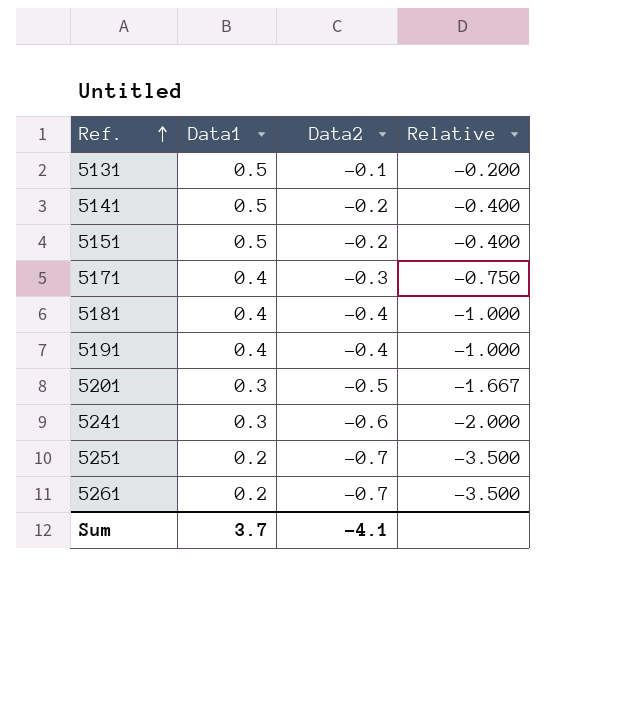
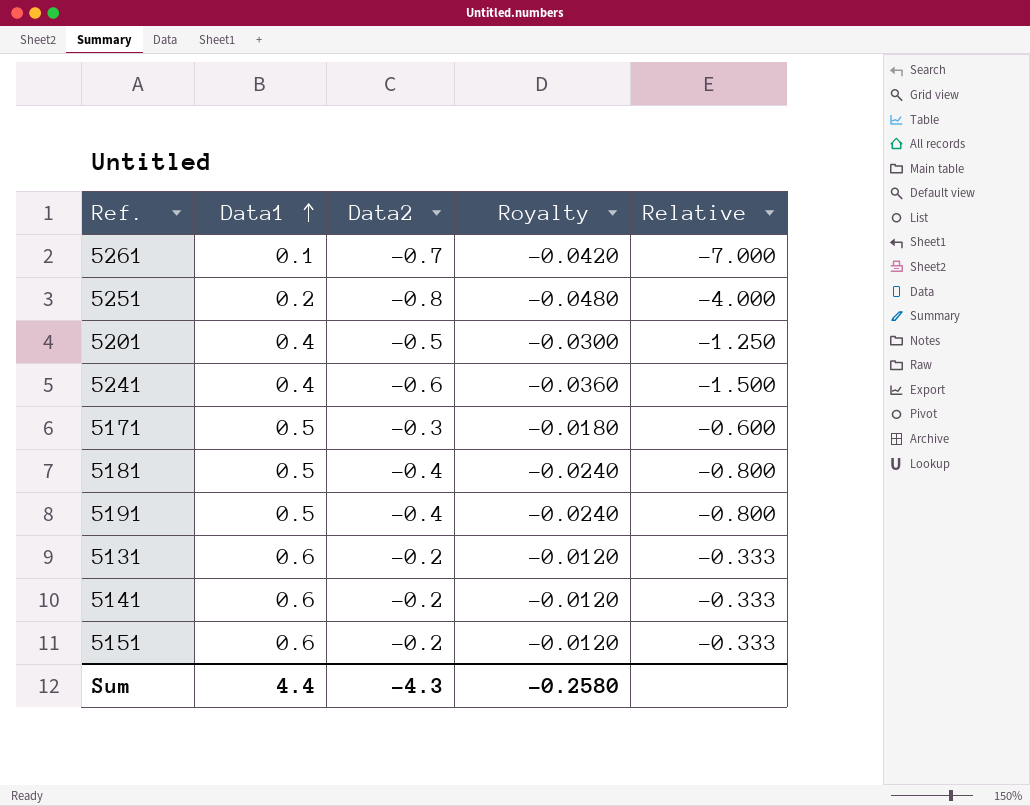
row order: Ref. ascending -> Data1 ascending
column Royalty | formula: none -> [Data2] * 0.06
5261 | Data1: 0.2 -> 0.1
5261 | Relative: -3.500 -> -7.000
5251 | Data2: -0.7 -> -0.8
5251 | Relative: -3.500 -> -4.000
5201 | Data1: 0.3 -> 0.4
5201 | Relative: -1.667 -> -1.250
5241 | Data1: 0.3 -> 0.4
5241 | Relative: -2.000 -> -1.500
5171 | Data1: 0.4 -> 0.5
5171 | Relative: -0.750 -> -0.600
5181 | Data1: 0.4 -> 0.5
5181 | Relative: -1.000 -> -0.800
5191 | Data1: 0.4 -> 0.5
5191 | Relative: -1.000 -> -0.800
5131 | Data1: 0.5 -> 0.6
5131 | Data2: -0.1 -> -0.2
5131 | Relative: -0.200 -> -0.333
5141 | Data1: 0.5 -> 0.6
5141 | Relative: -0.400 -> -0.333
5151 | Data1: 0.5 -> 0.6
5151 | Relative: -0.400 -> -0.333
Sum | Data1: 3.7 -> 4.4
Sum | Data2: -4.1 -> -4.3

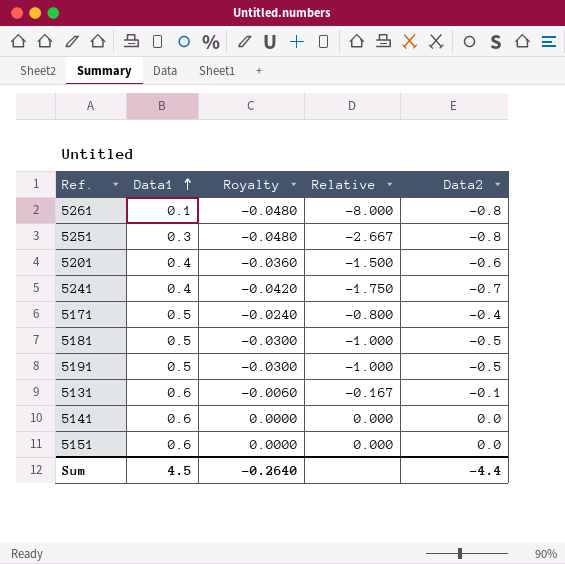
column Data2 | position: 3 -> 5
5261 | Royalty: -0.0420 -> -0.0480
5261 | Relative: -7.000 -> -8.000
5261 | Data2: -0.7 -> -0.8
5251 | Data1: 0.2 -> 0.3
5251 | Relative: -4.000 -> -2.667
5201 | Royalty: -0.0300 -> -0.0360
5201 | Relative: -1.250 -> -1.500
5201 | Data2: -0.5 -> -0.6
5241 | Royalty: -0.0360 -> -0.0420
5241 | Relative: -1.500 -> -1.750
5241 | Data2: -0.6 -> -0.7
5171 | Royalty: -0.0180 -> -0.0240
5171 | Relative: -0.600 -> -0.800
5171 | Data2: -0.3 -> -0.4
5181 | Royalty: -0.0240 -> -0.0300
5181 | Relative: -0.800 -> -1.000
5181 | Data2: -0.4 -> -0.5
5191 | Royalty: -0.0240 -> -0.0300
5191 | Relative: -0.800 -> -1.000
5191 | Data2: -0.4 -> -0.5
5131 | Royalty: -0.0120 -> -0.0060
5131 | Relative: -0.333 -> -0.167
5131 | Data2: -0.2 -> -0.1
5141 | Royalty: -0.0120 -> 0.0000
5141 | Relative: -0.333 -> 0.000
5141 | Data2: -0.2 -> 0.0
5151 | Royalty: -0.0120 -> 0.0000
5151 | Relative: -0.333 -> 0.000
5151 | Data2: -0.2 -> 0.0
Sum | Data1: 4.4 -> 4.5
Sum | Royalty: -0.2580 -> -0.2640
Sum | Data2: -4.3 -> -4.4

